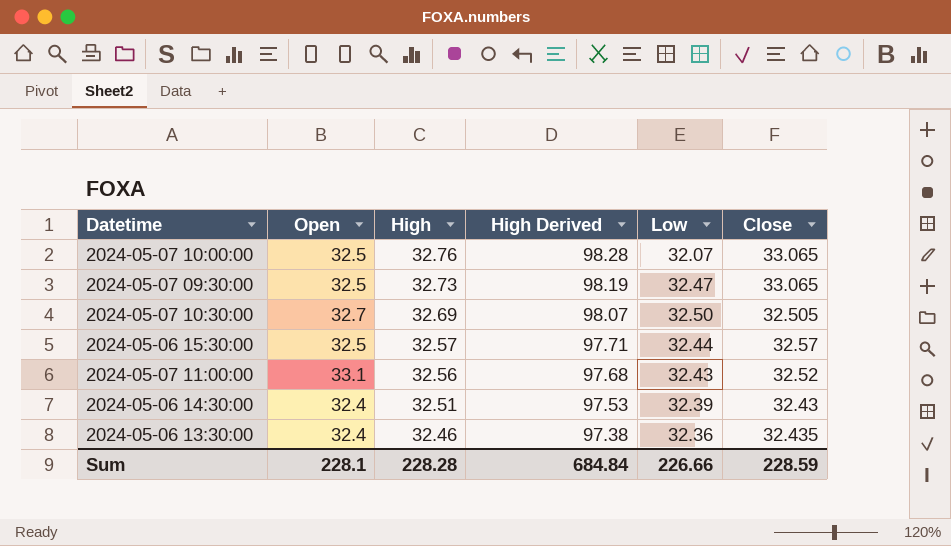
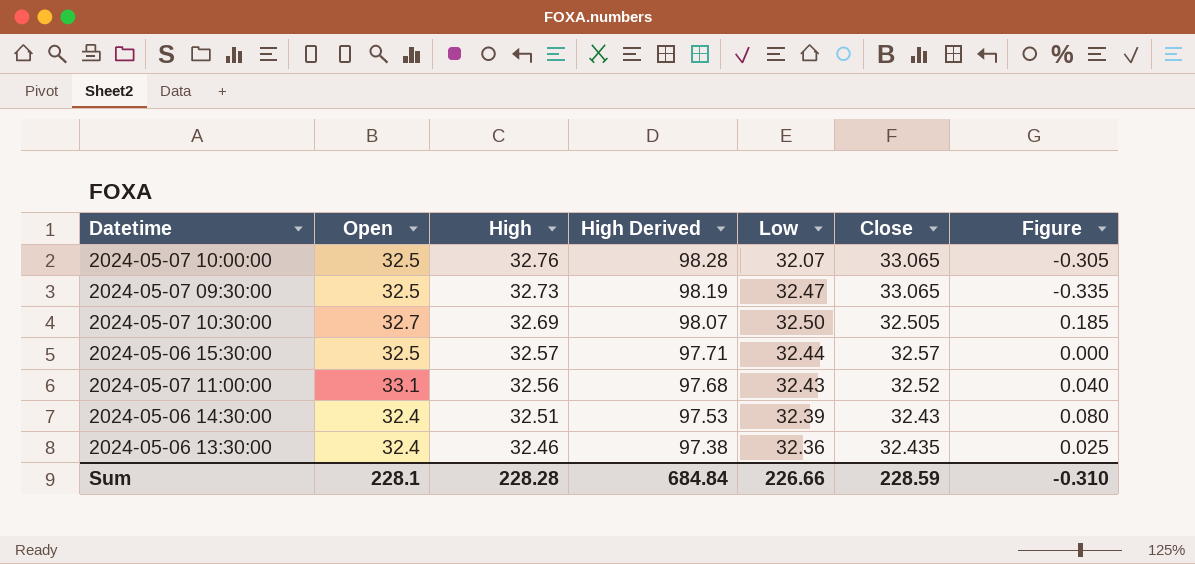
column Figure | formula: none -> [High] - [Close]

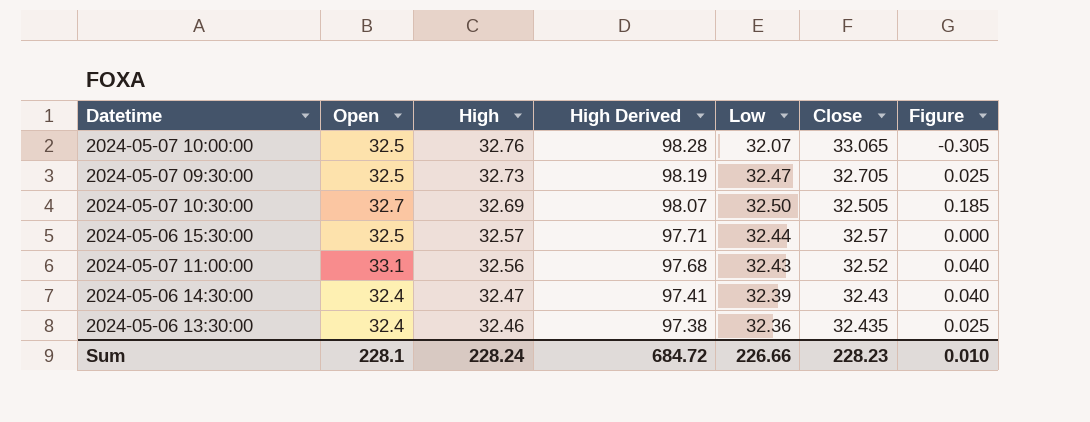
2024-05-07 09:30:00 | Close: 33.065 -> 32.705
2024-05-07 09:30:00 | Figure: -0.335 -> 0.025
2024-05-06 14:30:00 | High: 32.51 -> 32.47
2024-05-06 14:30:00 | High Derived: 97.53 -> 97.41
2024-05-06 14:30:00 | Figure: 0.080 -> 0.040
Sum | High: 228.28 -> 228.24
Sum | High Derived: 684.84 -> 684.72
Sum | Close: 228.59 -> 228.23
Sum | Figure: -0.310 -> 0.010

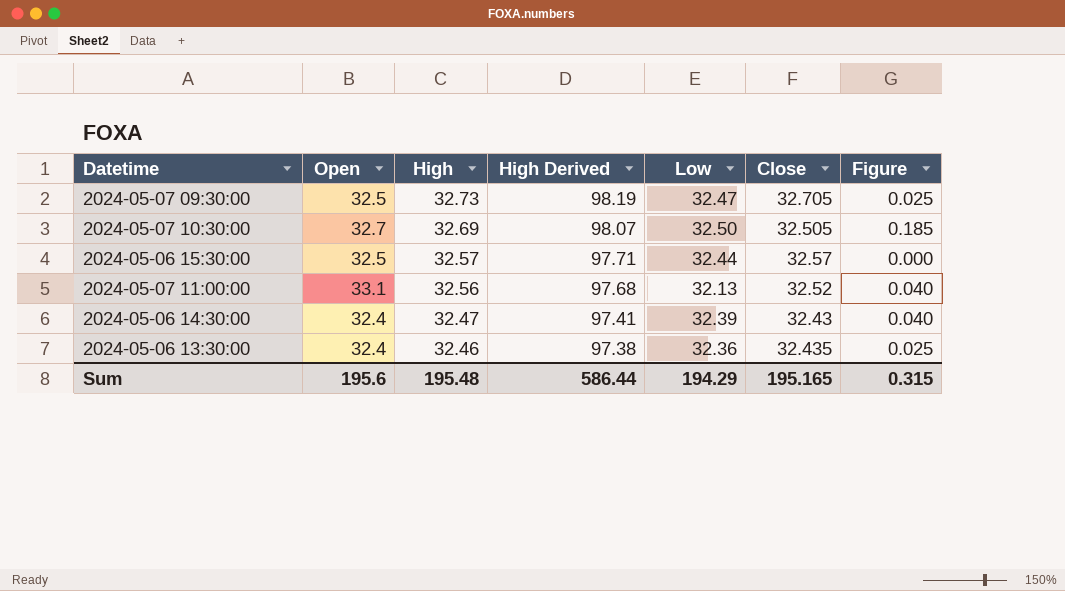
row 2024-05-07 10:00:00: 32.5 | 32.76 | 98.28 | 32.07 | 33.065 | -0.305 -> none
2024-05-07 11:00:00 | Low: 32.43 -> 32.13
Sum | Open: 228.1 -> 195.6
Sum | High: 228.24 -> 195.48
Sum | High Derived: 684.72 -> 586.44
Sum | Low: 226.66 -> 194.29
Sum | Close: 228.23 -> 195.165
Sum | Figure: 0.010 -> 0.315

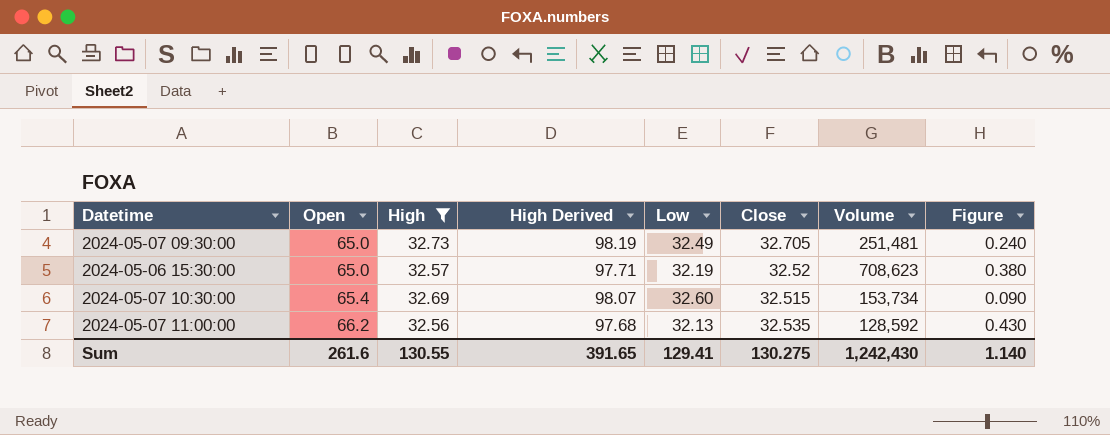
filter: none -> High >= 32.56
row order: High descending -> Open ascending
column Volume | position: none -> 7
column Figure | formula: [High] - [Close] -> [High] - [Low]
2024-05-07 09:30:00 | Open: 32.5 -> 65.0
2024-05-07 09:30:00 | Low: 32.47 -> 32.49
2024-05-06 15:30:00 | Open: 32.5 -> 65.0
2024-05-06 15:30:00 | Low: 32.44 -> 32.19
2024-05-06 15:30:00 | Close: 32.57 -> 32.52
2024-05-07 10:30:00 | Open: 32.7 -> 65.4
2024-05-07 10:30:00 | Low: 32.50 -> 32.60
2024-05-07 10:30:00 | Close: 32.505 -> 32.515
2024-05-07 11:00:00 | Open: 33.1 -> 66.2
2024-05-07 11:00:00 | Close: 32.52 -> 32.535
Sum | Open: 195.6 -> 261.6
Sum | High: 195.48 -> 130.55
Sum | High Derived: 586.44 -> 391.65
Sum | Low: 194.29 -> 129.41
Sum | Close: 195.165 -> 130.275
Sum | Figure: 0.315 -> 1.140

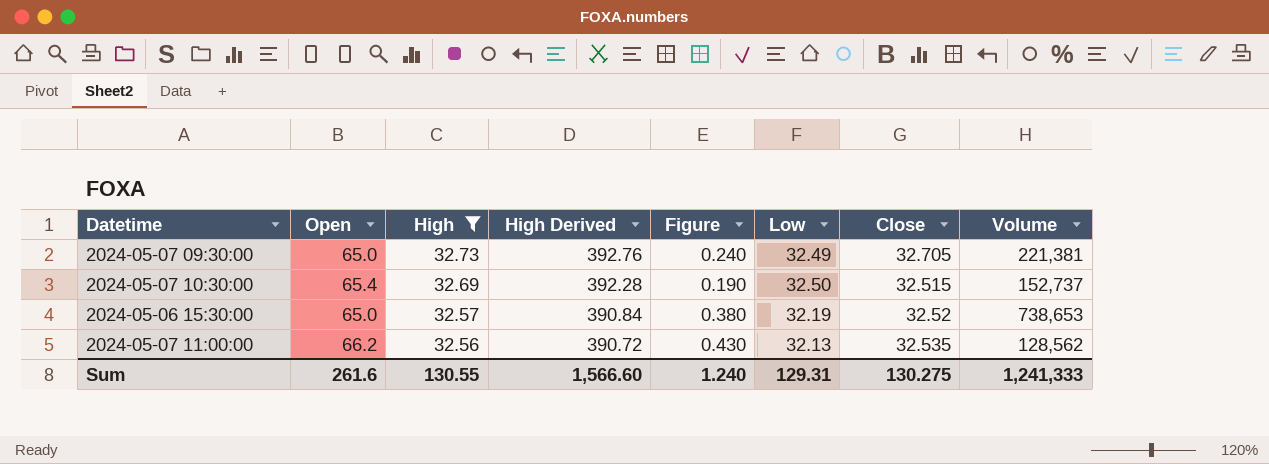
row order: Open ascending -> High descending
column High Derived | formula: [High] * 3 -> [High] * 12
column Figure | position: 8 -> 5
2024-05-07 09:30:00 | Volume: 251,481 -> 221,381
2024-05-07 10:30:00 | Figure: 0.090 -> 0.190
2024-05-07 10:30:00 | Low: 32.60 -> 32.50
2024-05-07 10:30:00 | Volume: 153,734 -> 152,737
2024-05-06 15:30:00 | Volume: 708,623 -> 738,653
2024-05-07 11:00:00 | Volume: 128,592 -> 128,562
Sum | High Derived: 391.65 -> 1,566.60
Sum | Figure: 1.140 -> 1.240
Sum | Low: 129.41 -> 129.31
Sum | Volume: 1,242,430 -> 1,241,333

